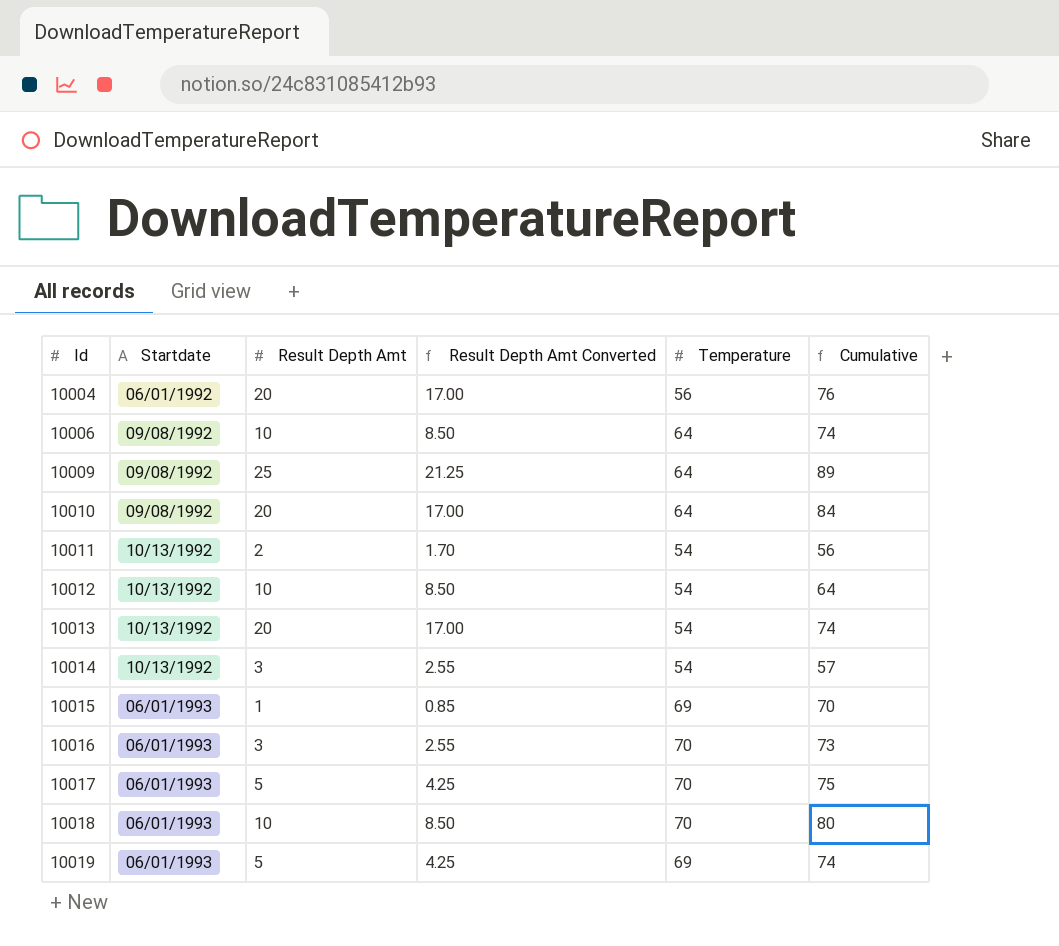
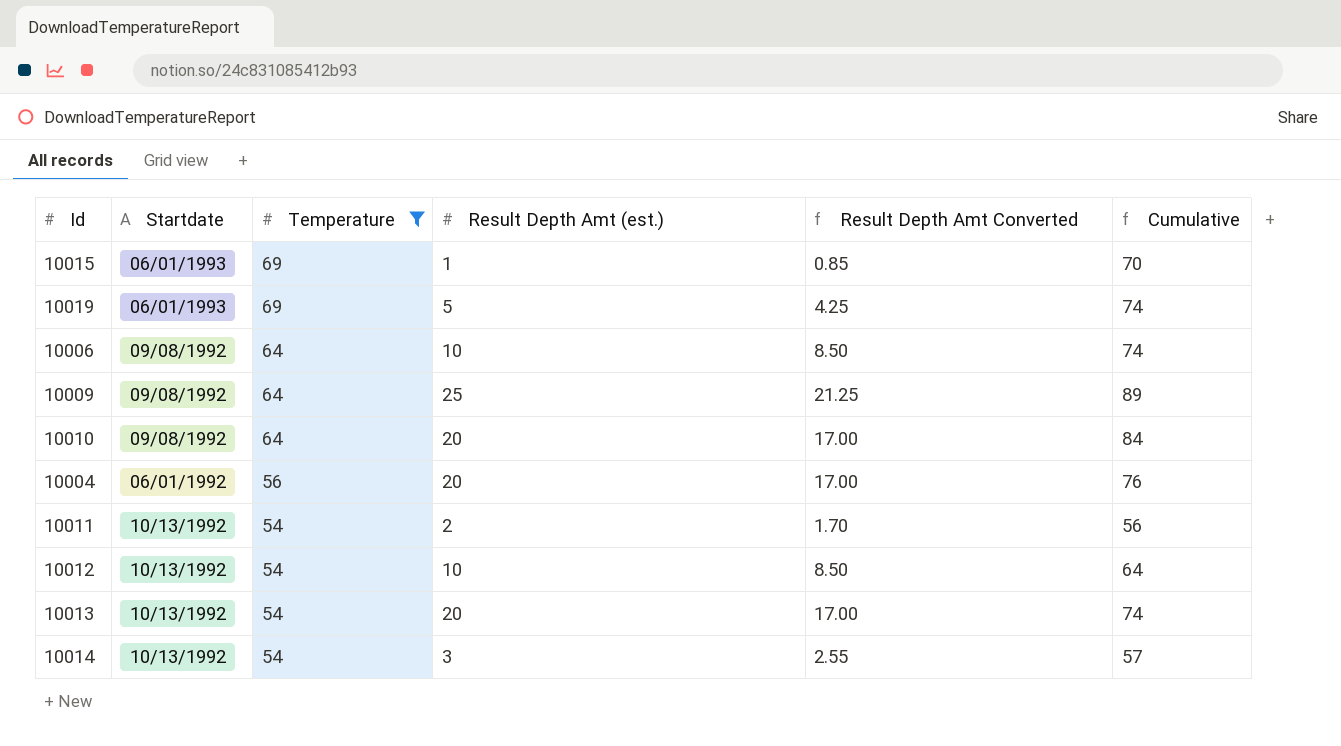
filter: none -> Temperature != 70
row order: Id ascending -> Temperature descending
column Temperature | position: 5 -> 3
column name: Result Depth Amt -> Result Depth Amt (est.)

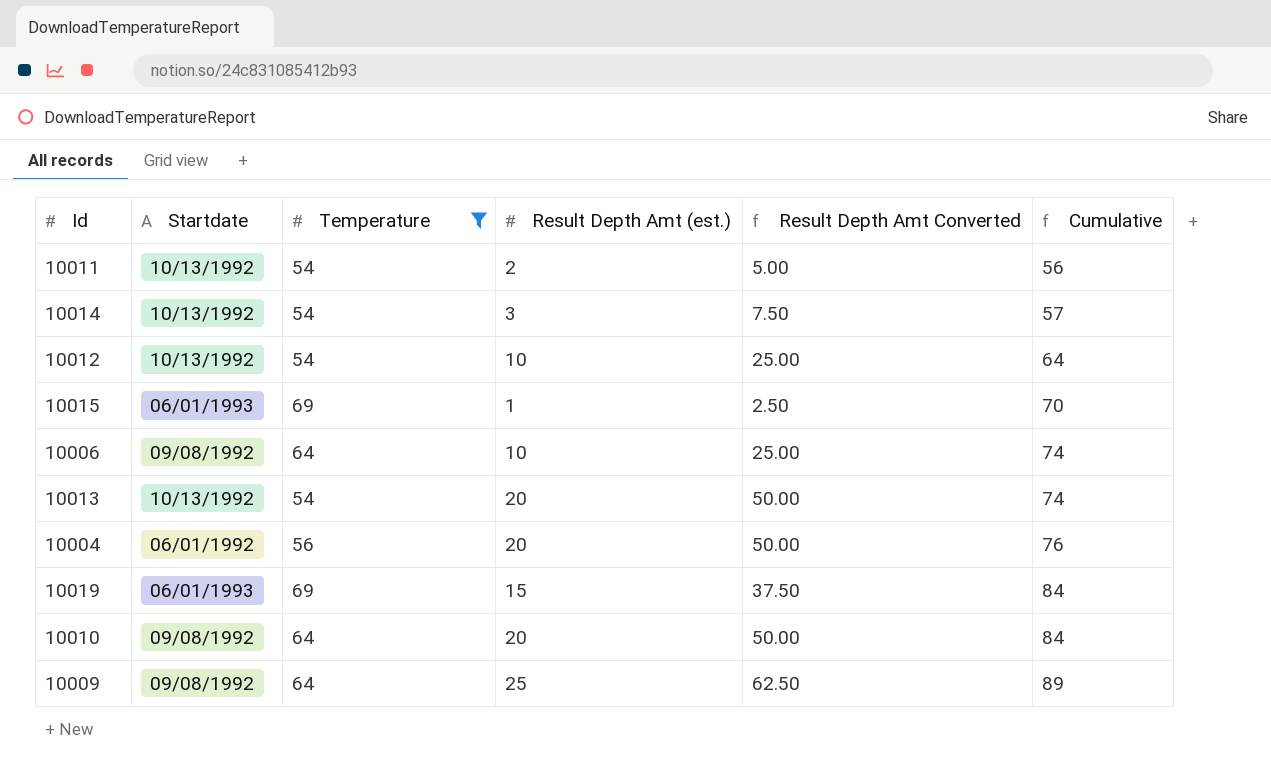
row order: Temperature descending -> Cumulative ascending
column Result Depth Amt Converted | formula: [Result Depth Amt (est.)] * 0.85 -> [Result Depth Amt (est.)] * 2.5
10019 | Result Depth Amt (est.): 5 -> 15
10019 | Cumulative: 74 -> 84

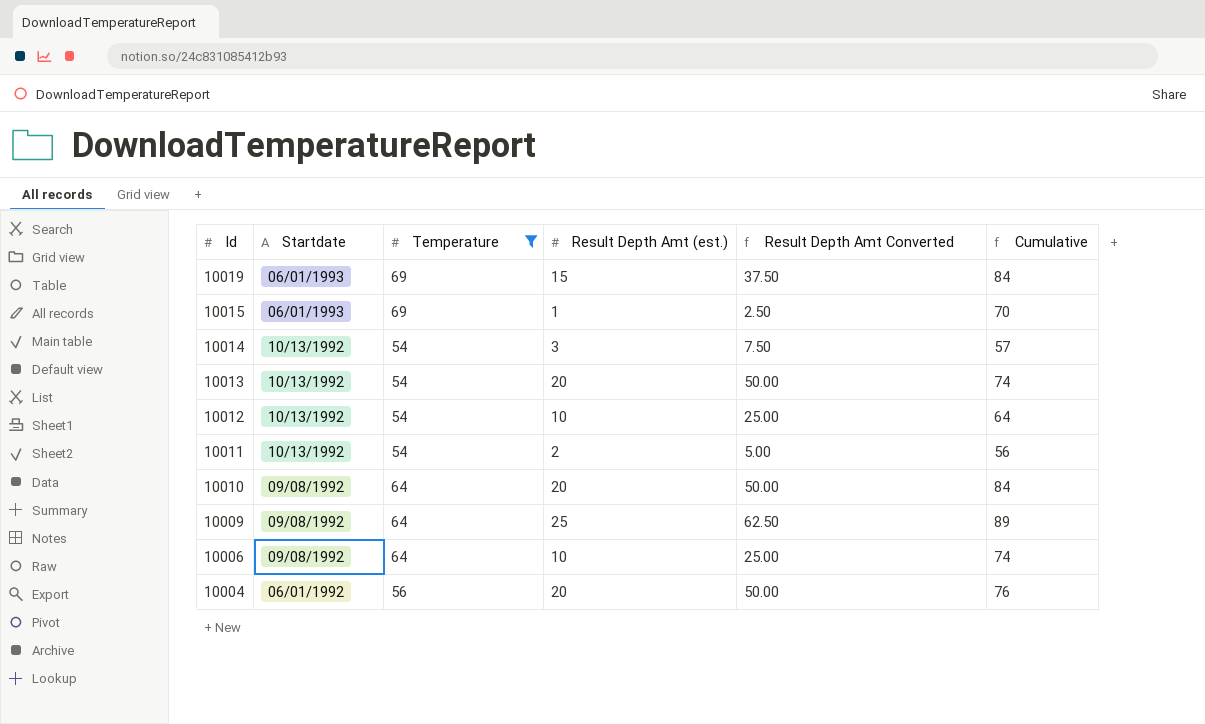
row order: Cumulative ascending -> Id descending

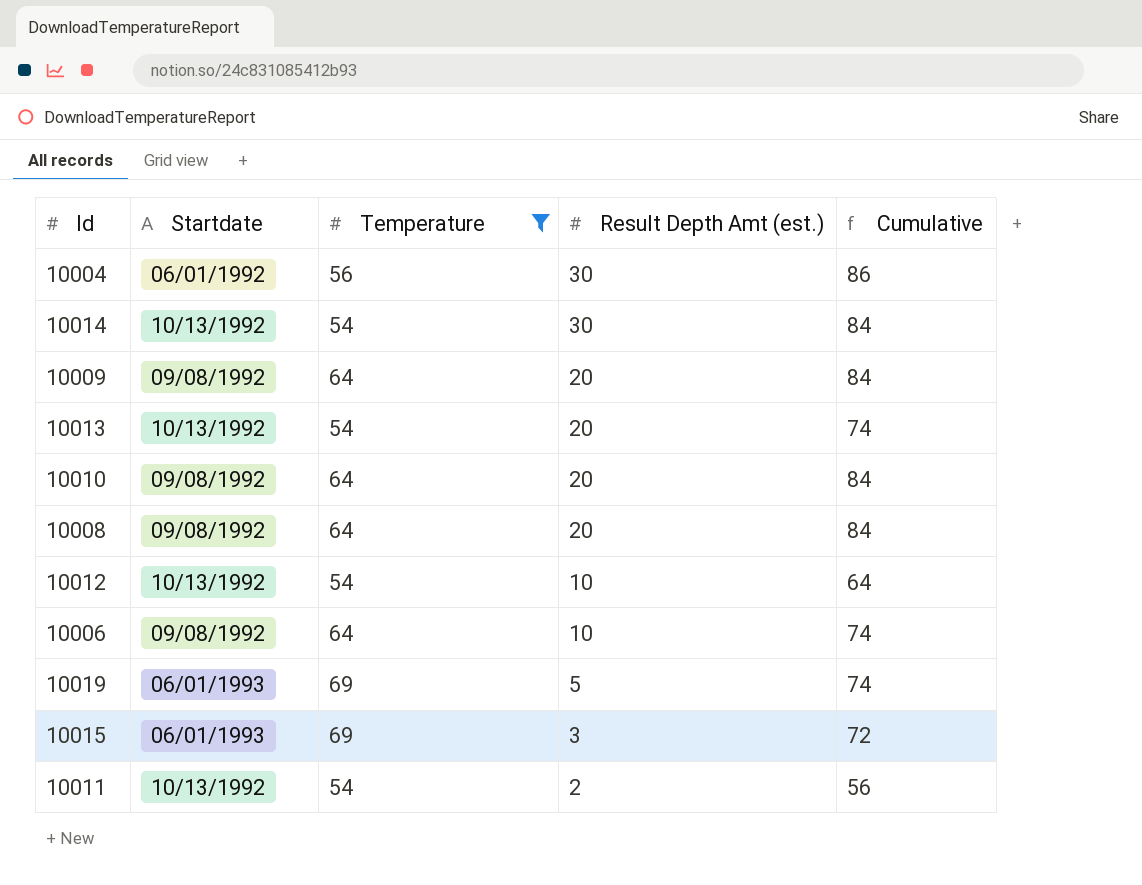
row order: Id descending -> Result Depth Amt (est.) descending
column Result Depth Amt Converted | formula: [Result Depth Amt (est.)] * 2.5 -> none
10004 | Result Depth Amt (est.): 20 -> 30
10004 | Cumulative: 76 -> 86
10014 | Result Depth Amt (est.): 3 -> 30
10014 | Cumulative: 57 -> 84
10009 | Result Depth Amt (est.): 25 -> 20
10009 | Cumulative: 89 -> 84
row 10008: none -> 09/08/1992 | 64 | 20 | 84
10019 | Result Depth Amt (est.): 15 -> 5
10019 | Cumulative: 84 -> 74
10015 | Result Depth Amt (est.): 1 -> 3
10015 | Cumulative: 70 -> 72

